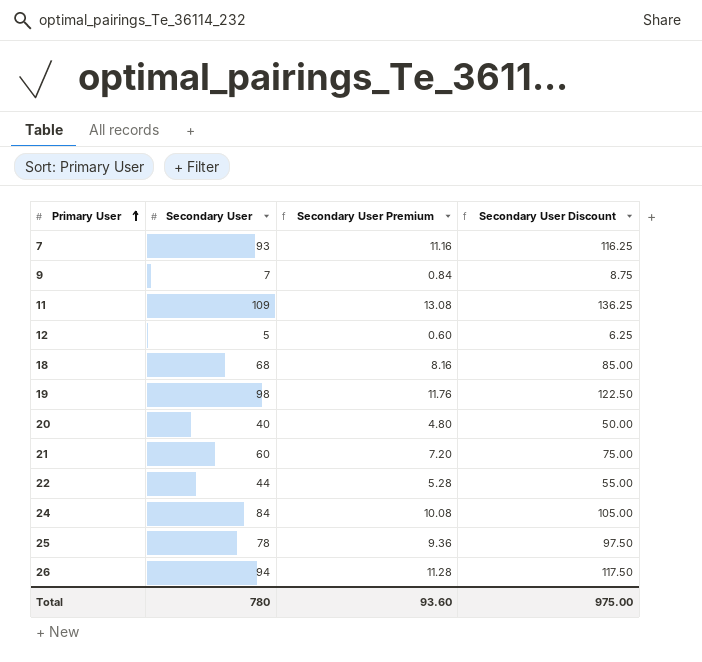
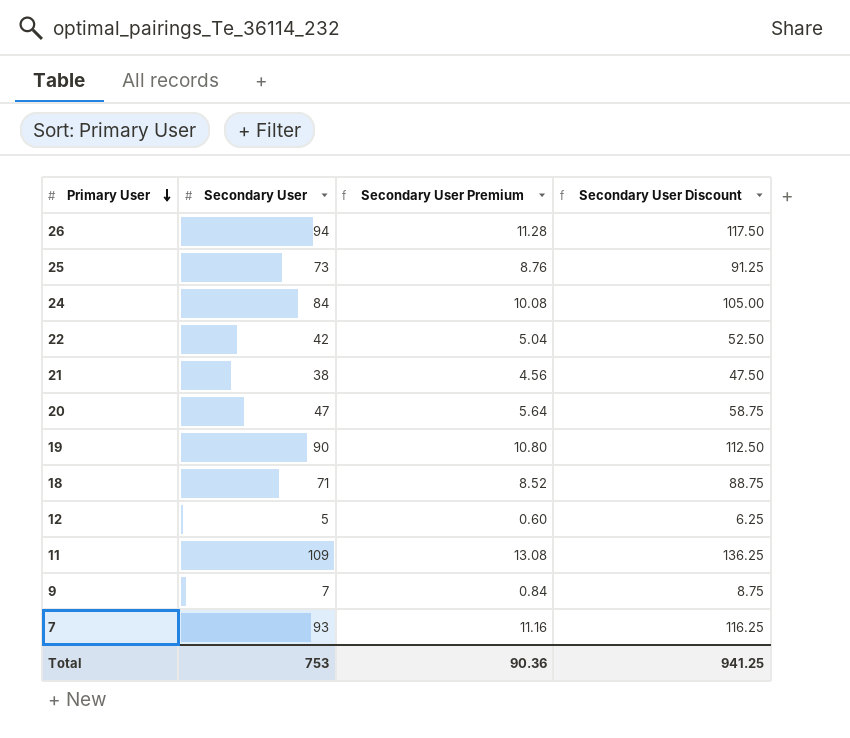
row order: Primary User ascending -> Primary User descending
25 | Secondary User: 78 -> 73
25 | Secondary User Premium: 9.36 -> 8.76
25 | Secondary User Discount: 97.50 -> 91.25
22 | Secondary User: 44 -> 42
22 | Secondary User Premium: 5.28 -> 5.04
22 | Secondary User Discount: 55.00 -> 52.50
21 | Secondary User: 60 -> 38
21 | Secondary User Premium: 7.20 -> 4.56
21 | Secondary User Discount: 75.00 -> 47.50
20 | Secondary User: 40 -> 47
20 | Secondary User Premium: 4.80 -> 5.64
20 | Secondary User Discount: 50.00 -> 58.75
19 | Secondary User: 98 -> 90
19 | Secondary User Premium: 11.76 -> 10.80
19 | Secondary User Discount: 122.50 -> 112.50
18 | Secondary User: 68 -> 71
18 | Secondary User Premium: 8.16 -> 8.52
18 | Secondary User Discount: 85.00 -> 88.75
Total | Secondary User: 780 -> 753
Total | Secondary User Premium: 93.60 -> 90.36
Total | Secondary User Discount: 975.00 -> 941.25

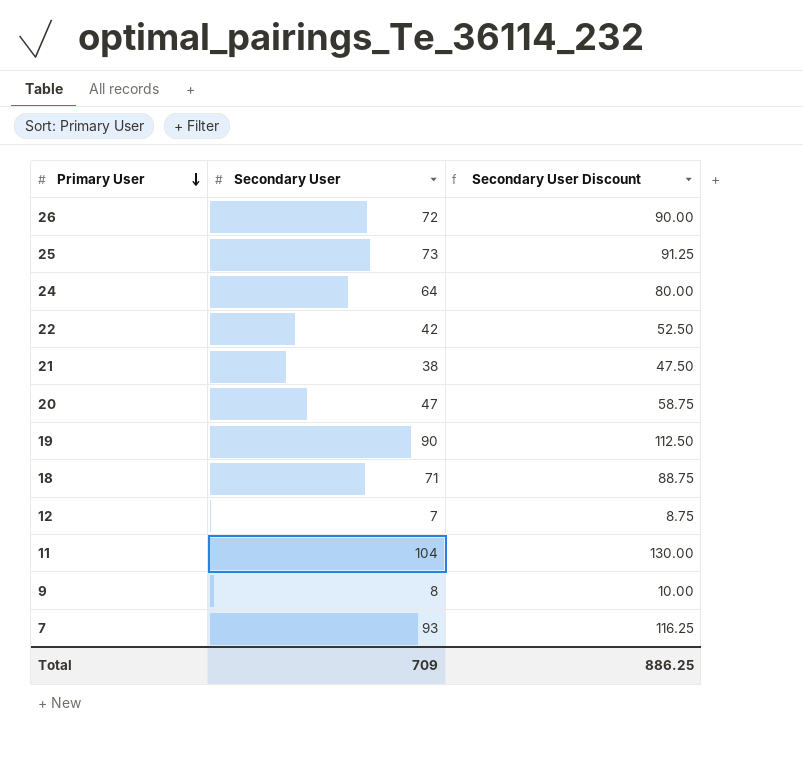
column Secondary User Premium | formula: [Secondary User] * 0.12 -> none
26 | Secondary User: 94 -> 72
26 | Secondary User Discount: 117.50 -> 90.00
24 | Secondary User: 84 -> 64
24 | Secondary User Discount: 105.00 -> 80.00
12 | Secondary User: 5 -> 7
12 | Secondary User Discount: 6.25 -> 8.75
11 | Secondary User: 109 -> 104
11 | Secondary User Discount: 136.25 -> 130.00
9 | Secondary User: 7 -> 8
9 | Secondary User Discount: 8.75 -> 10.00
Total | Secondary User: 753 -> 709
Total | Secondary User Discount: 941.25 -> 886.25

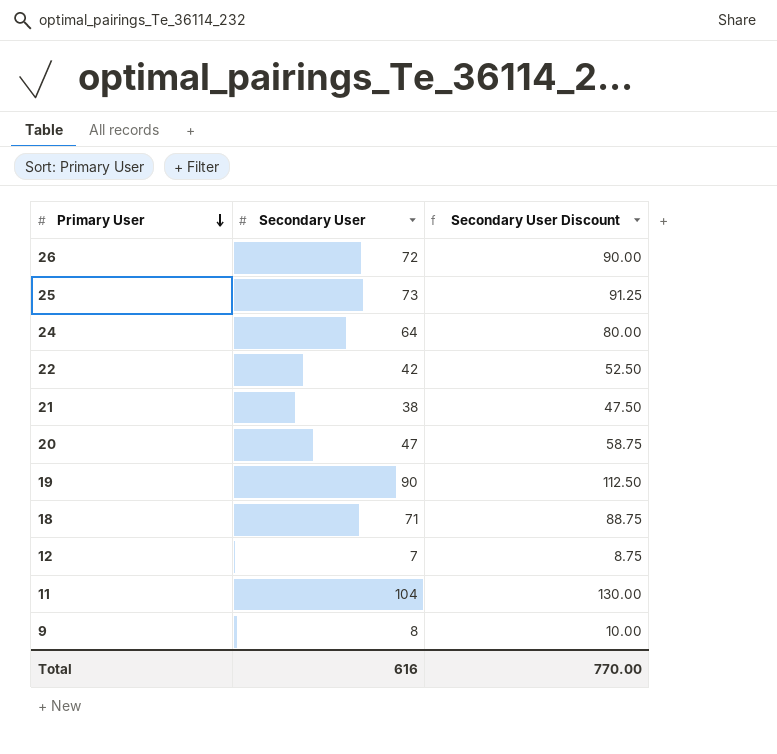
row 7: 93 | 116.25 -> none
Total | Secondary User: 709 -> 616
Total | Secondary User Discount: 886.25 -> 770.00

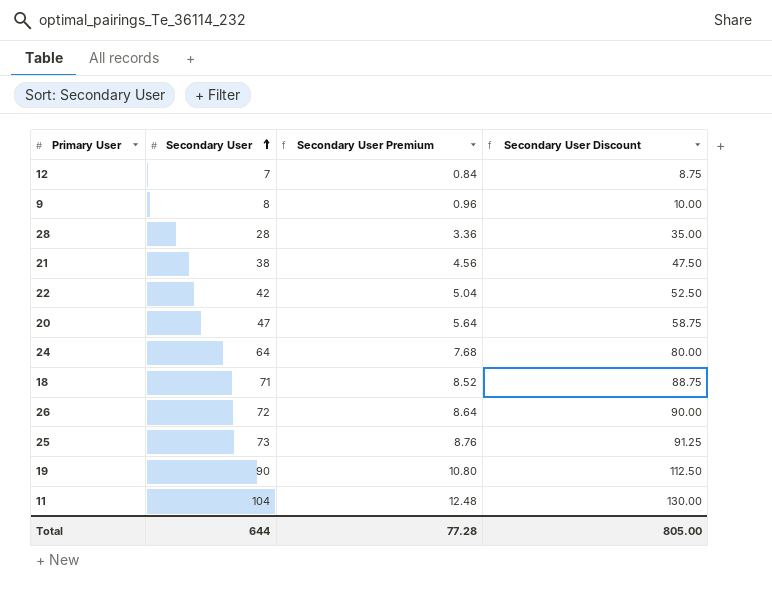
row order: Primary User descending -> Secondary User ascending
column Secondary User Premium | formula: none -> [Secondary User] * 0.12
row 28: none -> 28 | 3.36 | 35.00
Total | Secondary User: 616 -> 644
Total | Secondary User Discount: 770.00 -> 805.00

